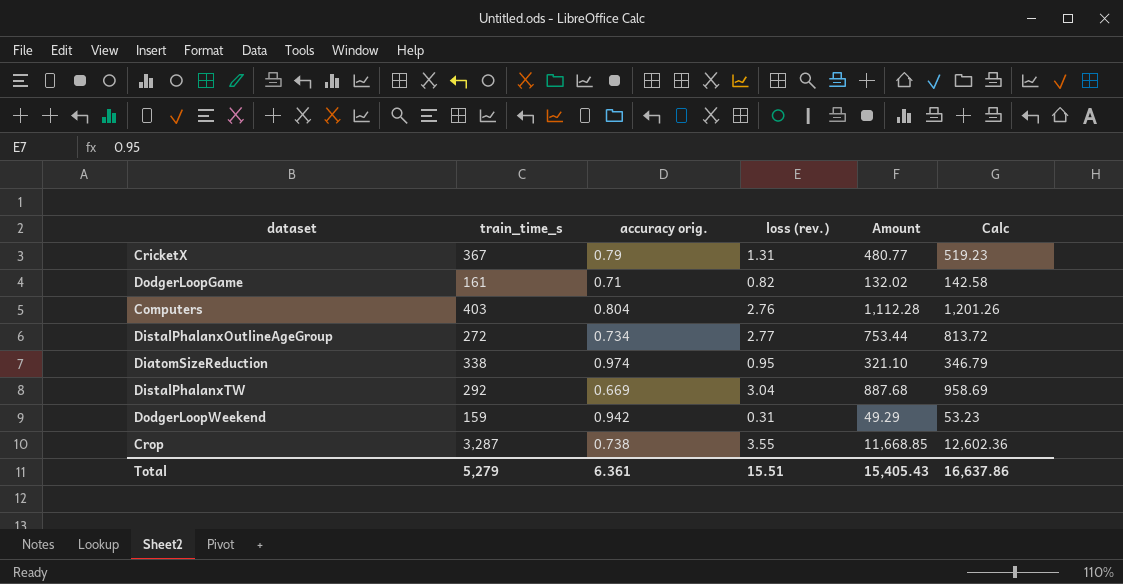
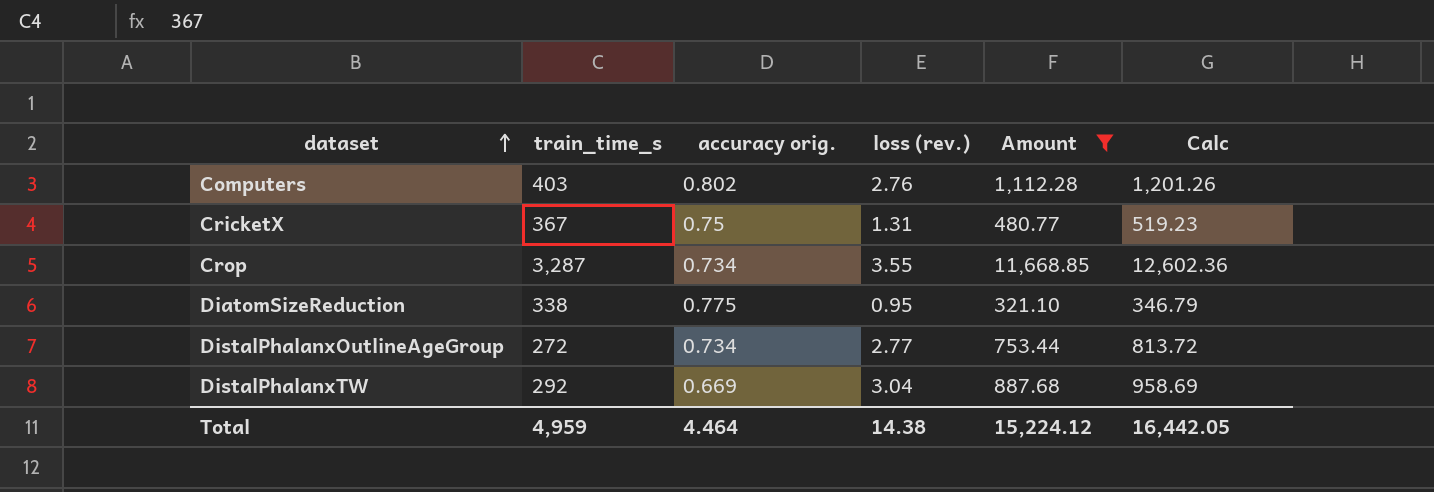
filter: none -> Amount >= 321.10
row order: none -> dataset ascending
Computers | accuracy orig.: 0.804 -> 0.802
CricketX | accuracy orig.: 0.79 -> 0.75
Crop | accuracy orig.: 0.738 -> 0.734
DiatomSizeReduction | accuracy orig.: 0.974 -> 0.775
Total | train_time_s: 5,279 -> 4,959
Total | accuracy orig.: 6.361 -> 4.464
Total | loss (rev.): 15.51 -> 14.38
Total | Amount: 15,405.43 -> 15,224.12
Total | Calc: 16,637.86 -> 16,442.05

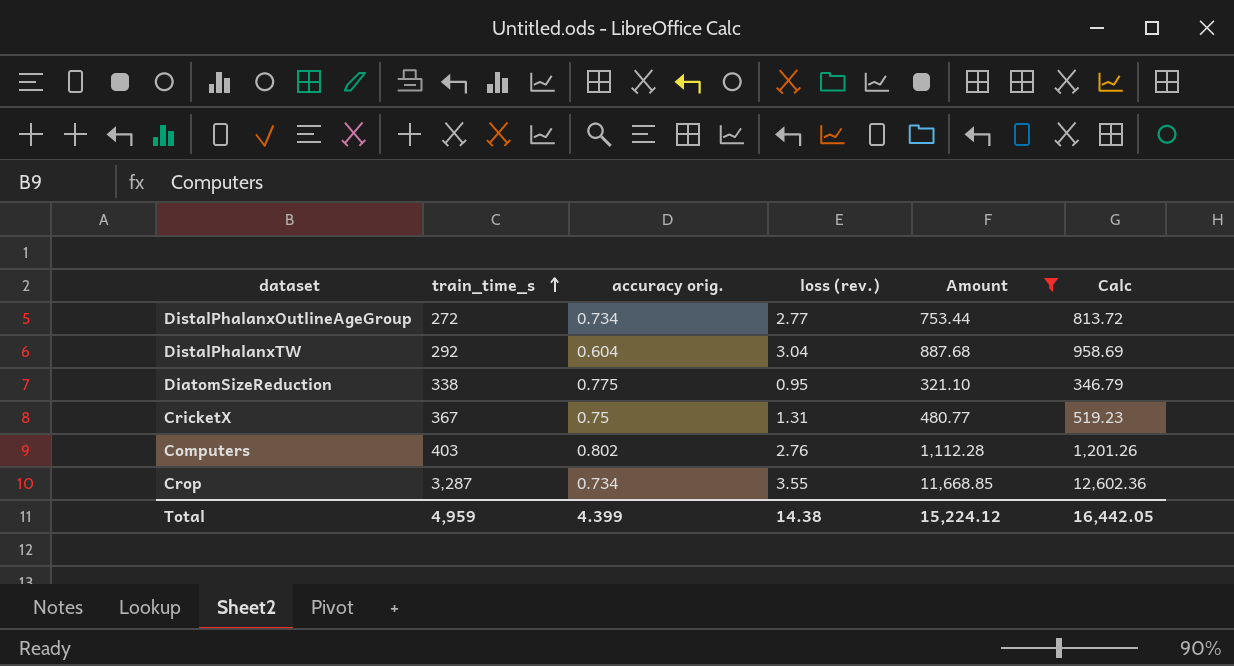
row order: dataset ascending -> train_time_s ascending
DistalPhalanxTW | accuracy orig.: 0.669 -> 0.604
Total | accuracy orig.: 4.464 -> 4.399

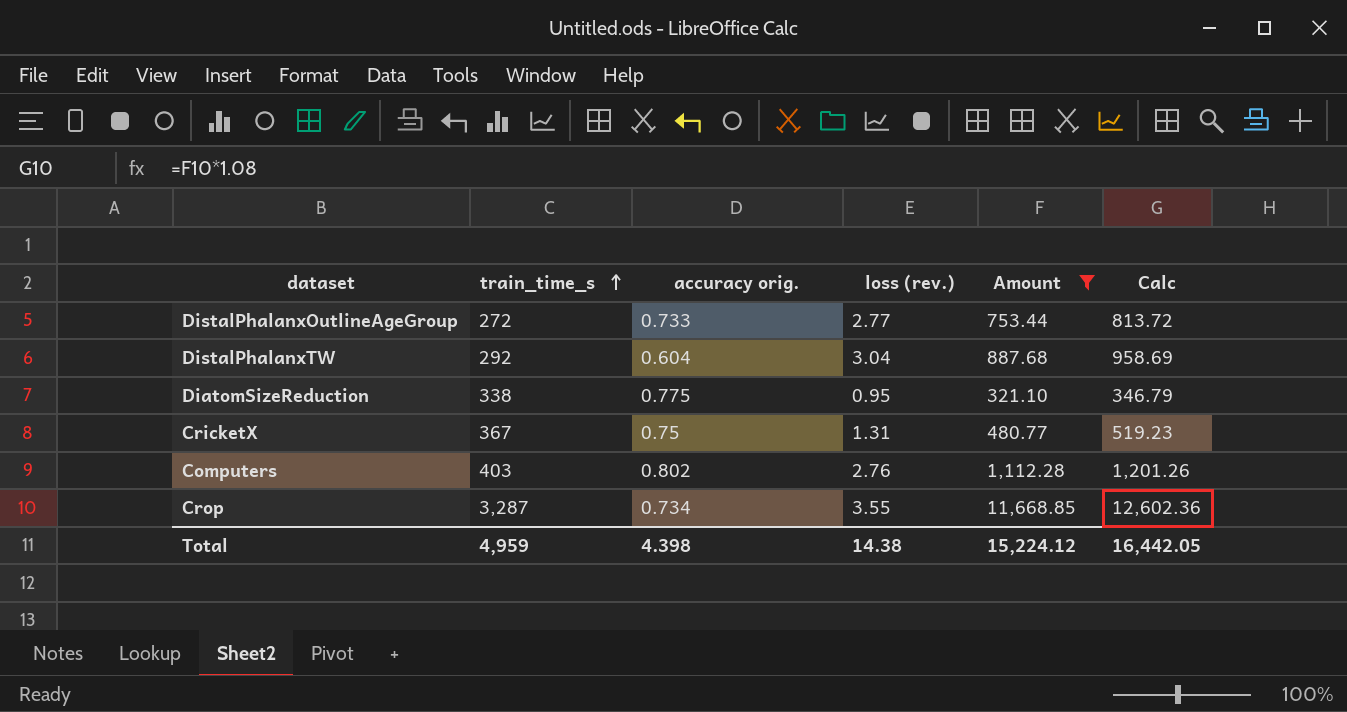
DistalPhalanxOutlineAgeGroup | accuracy orig.: 0.734 -> 0.733
Total | accuracy orig.: 4.399 -> 4.398

